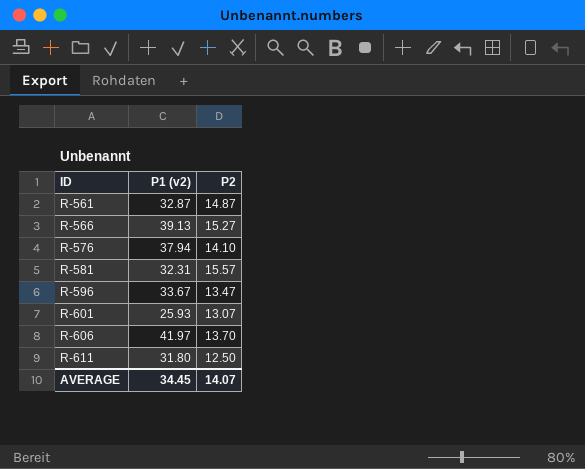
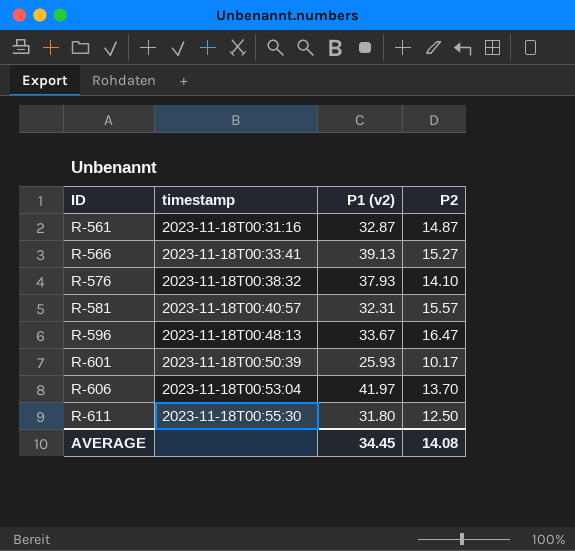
column timestamp | position: none -> 2
R-576 | P1 (v2): 37.94 -> 37.93
R-596 | P2: 13.47 -> 16.47
R-601 | P2: 13.07 -> 10.17
AVERAGE | P2: 14.07 -> 14.08

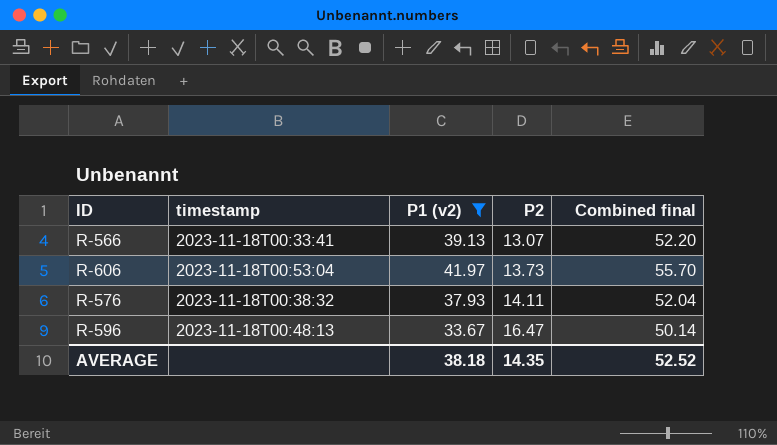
filter: none -> P1 (v2) >= 33.67
row order: ID ascending -> P2 ascending
column Combined final | formula: none -> [P1 (v2)] + [P2]
R-566 | P2: 15.27 -> 13.07
R-606 | P2: 13.70 -> 13.73
R-576 | P2: 14.10 -> 14.11
AVERAGE | P1 (v2): 34.45 -> 38.18
AVERAGE | P2: 14.08 -> 14.35

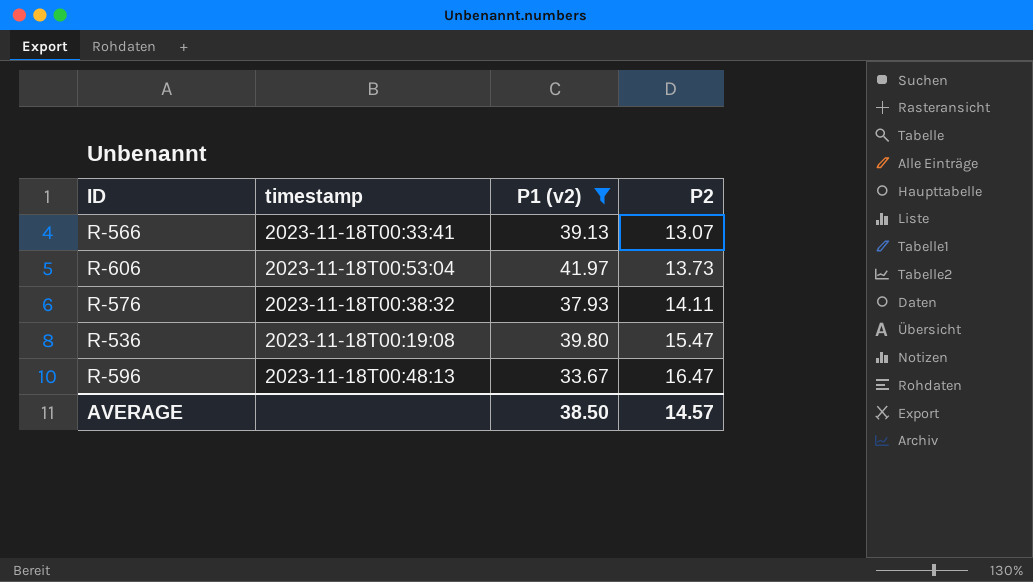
column Combined final | formula: [P1 (v2)] + [P2] -> none
row R-536: none -> 2023-11-18T00:19:08 | 39.80 | 15.47
AVERAGE | P1 (v2): 38.18 -> 38.50
AVERAGE | P2: 14.35 -> 14.57

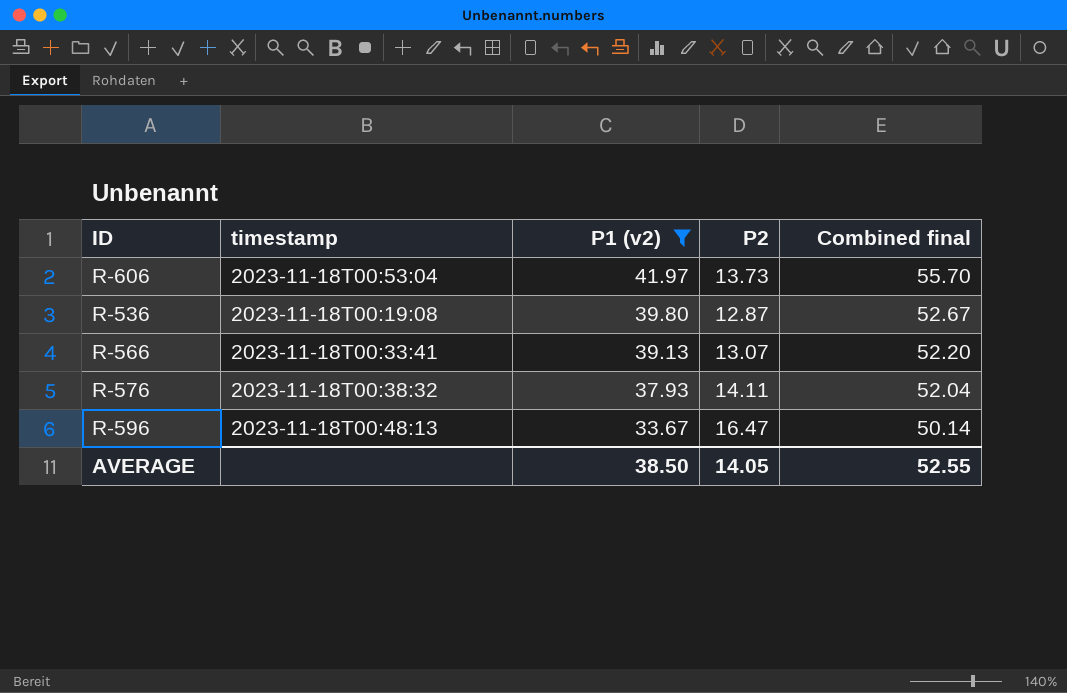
row order: P2 ascending -> P1 (v2) descending
column Combined final | formula: none -> [P1 (v2)] + [P2]
R-536 | P2: 15.47 -> 12.87
AVERAGE | P2: 14.57 -> 14.05

